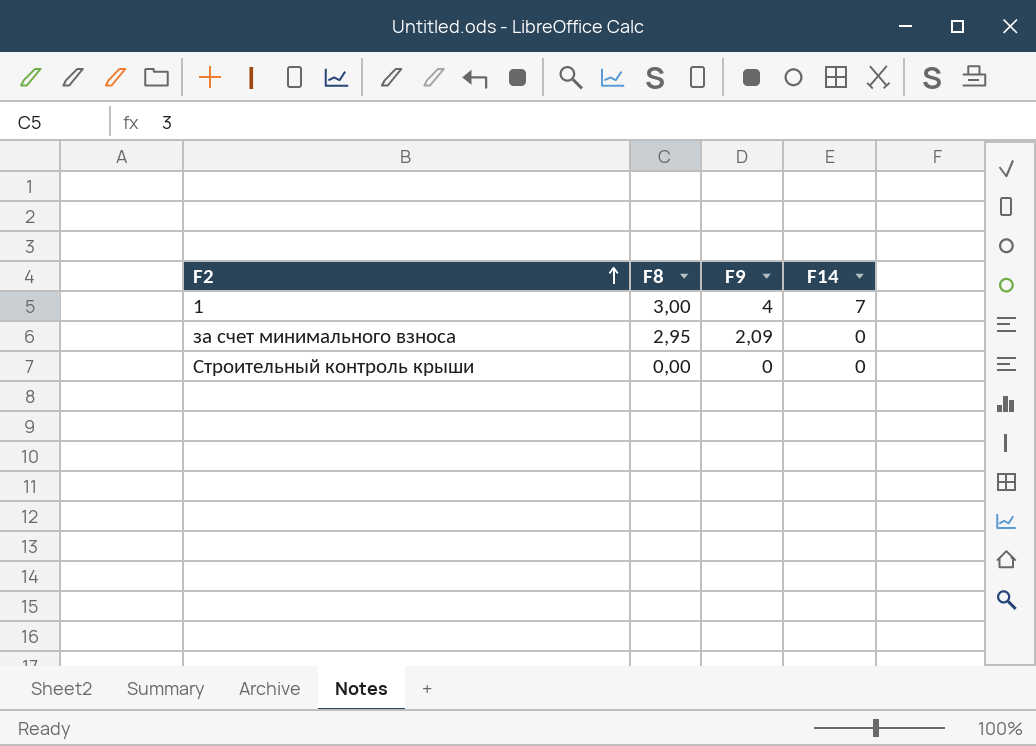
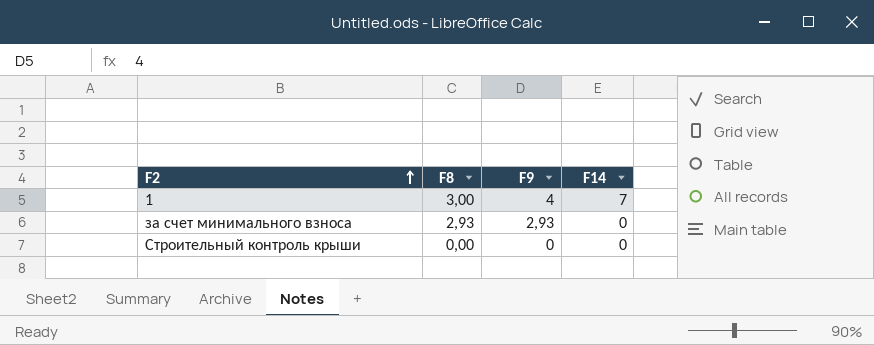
за счет минимального взноса | F8: 2,95 -> 2,93
за счет минимального взноса | F9: 2,09 -> 2,93

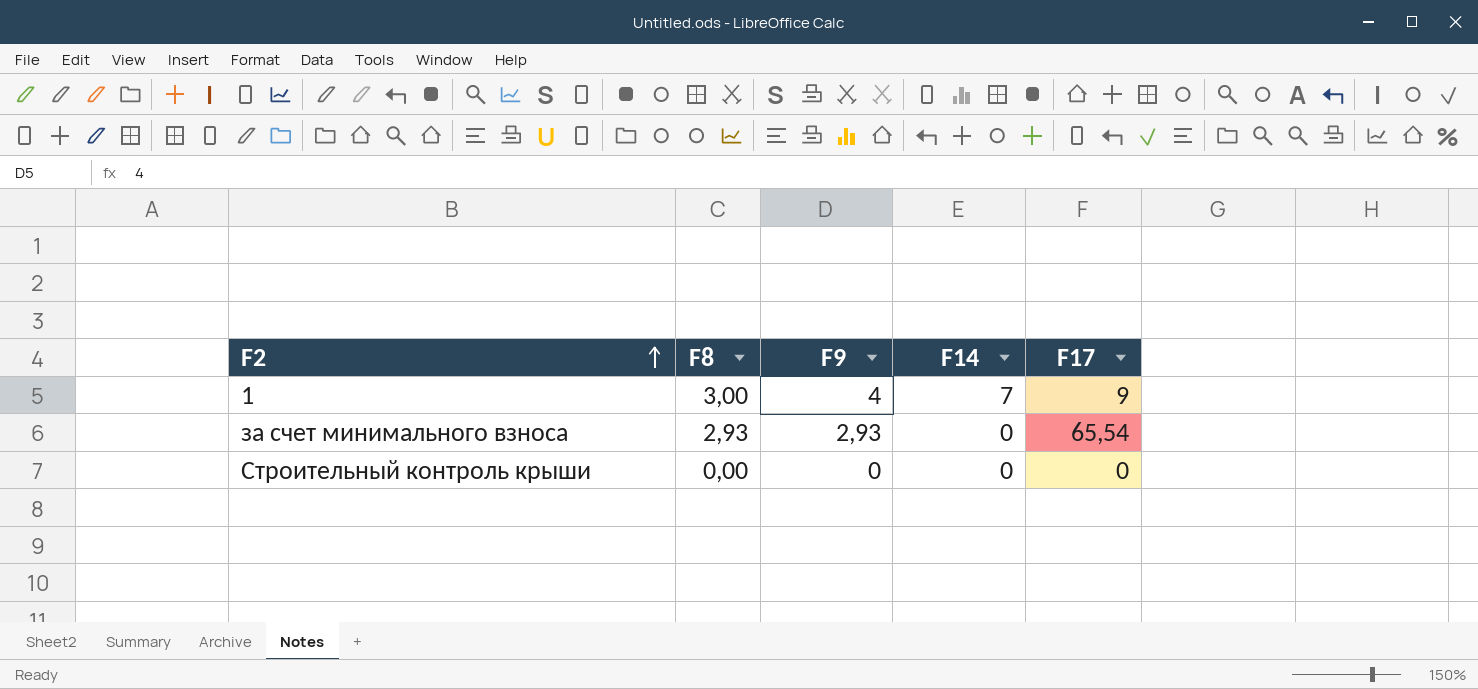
column F17 | position: none -> 5

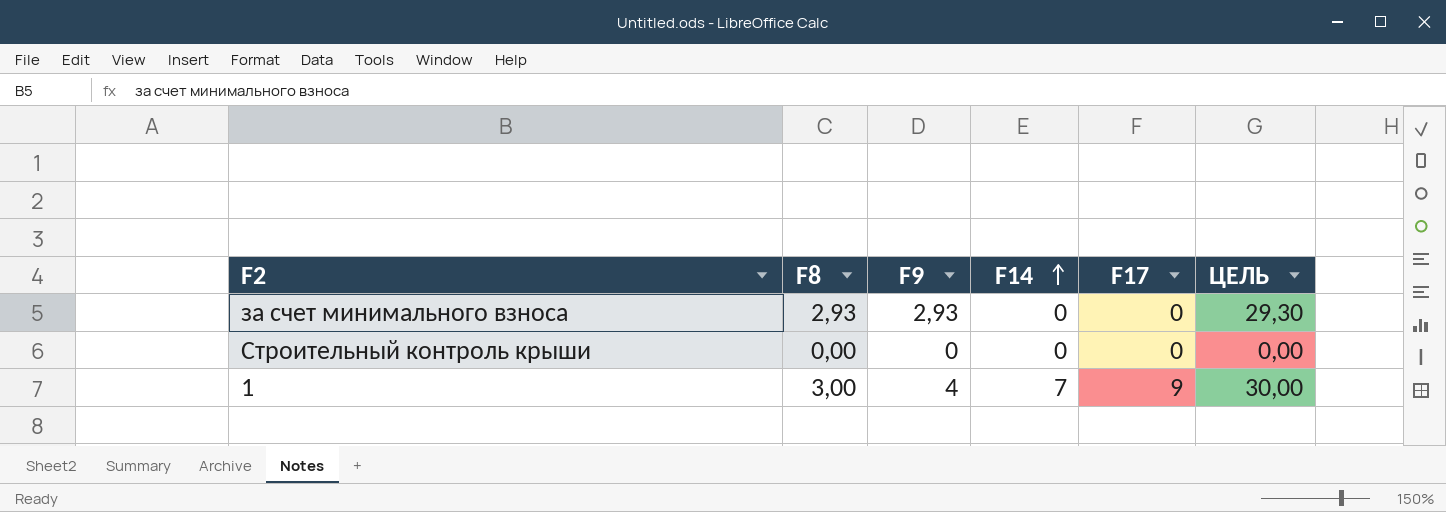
row order: F2 ascending -> F14 ascending
column ЦЕЛЬ | formula: none -> [F8] * 10
за счет минимального взноса | F17: 65,54 -> 0

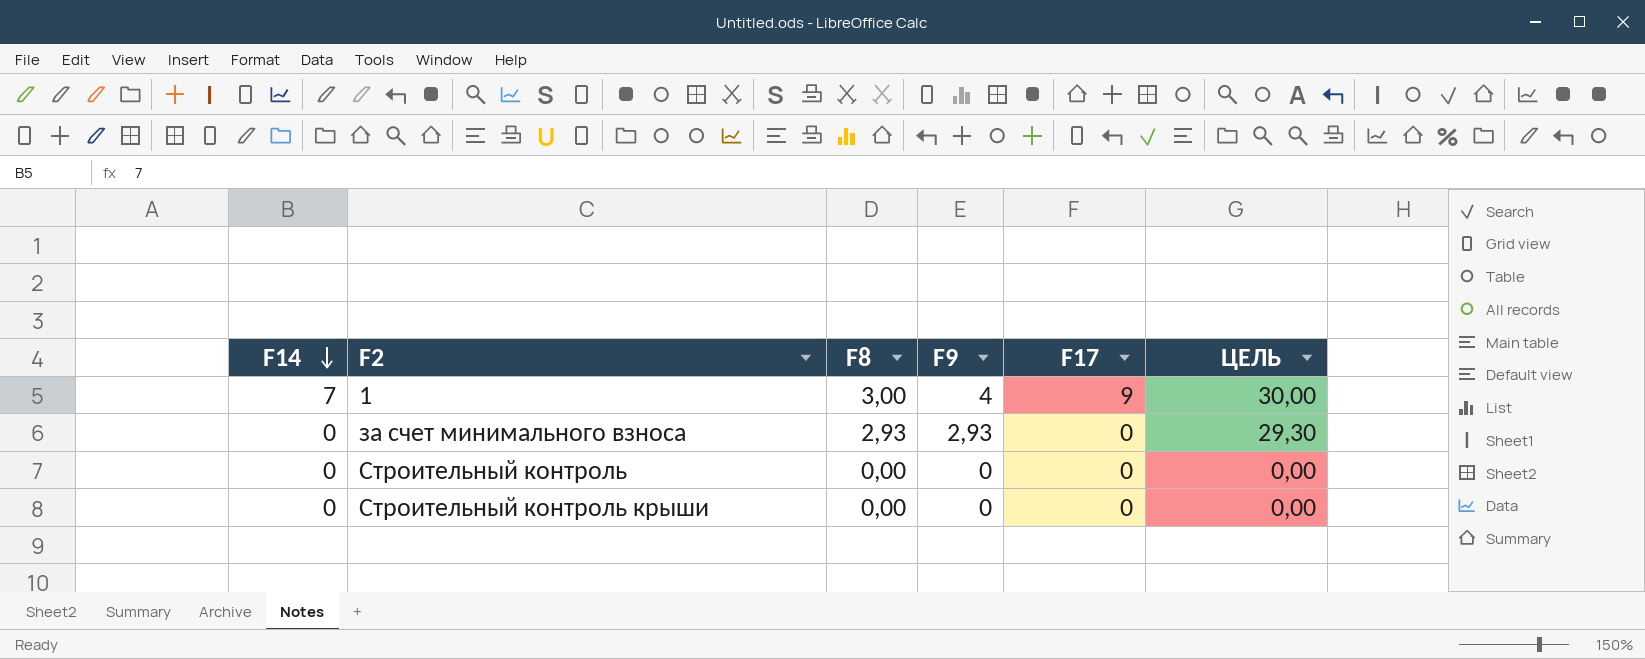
row order: F14 ascending -> F14 descending
column F14 | position: 4 -> 1
row Строительный контроль: none -> 0 | 0,00 | 0 | 0 | 0,00

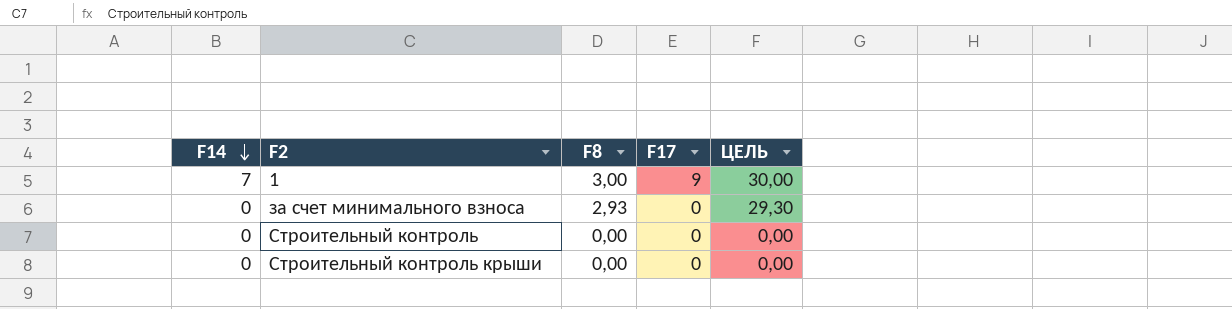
column F9 | position: 4 -> none

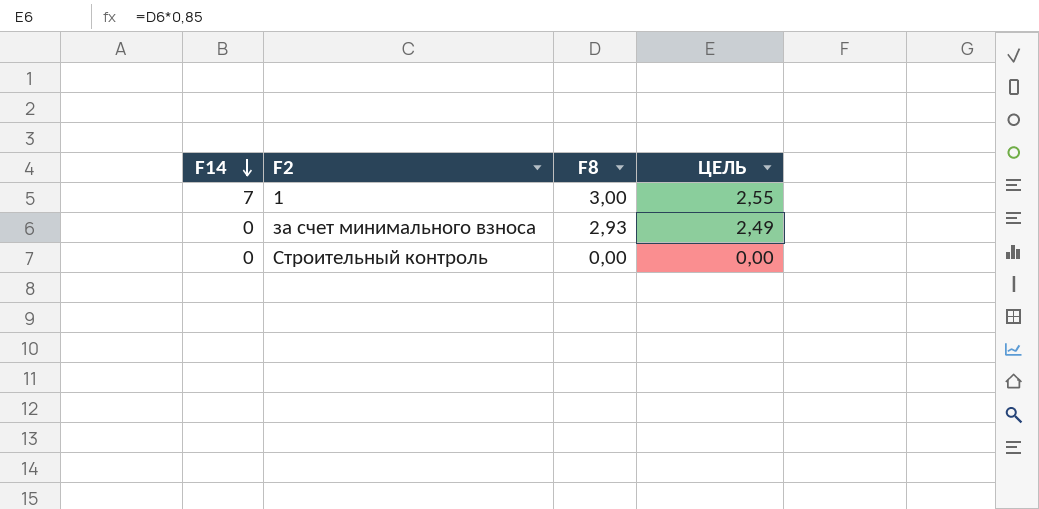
column F17 | position: 4 -> none
column ЦЕЛЬ | formula: [F8] * 10 -> [F8] * 0,85
row Строительный контроль крыши: 0 | 0,00 | 0 | 0,00 -> none

